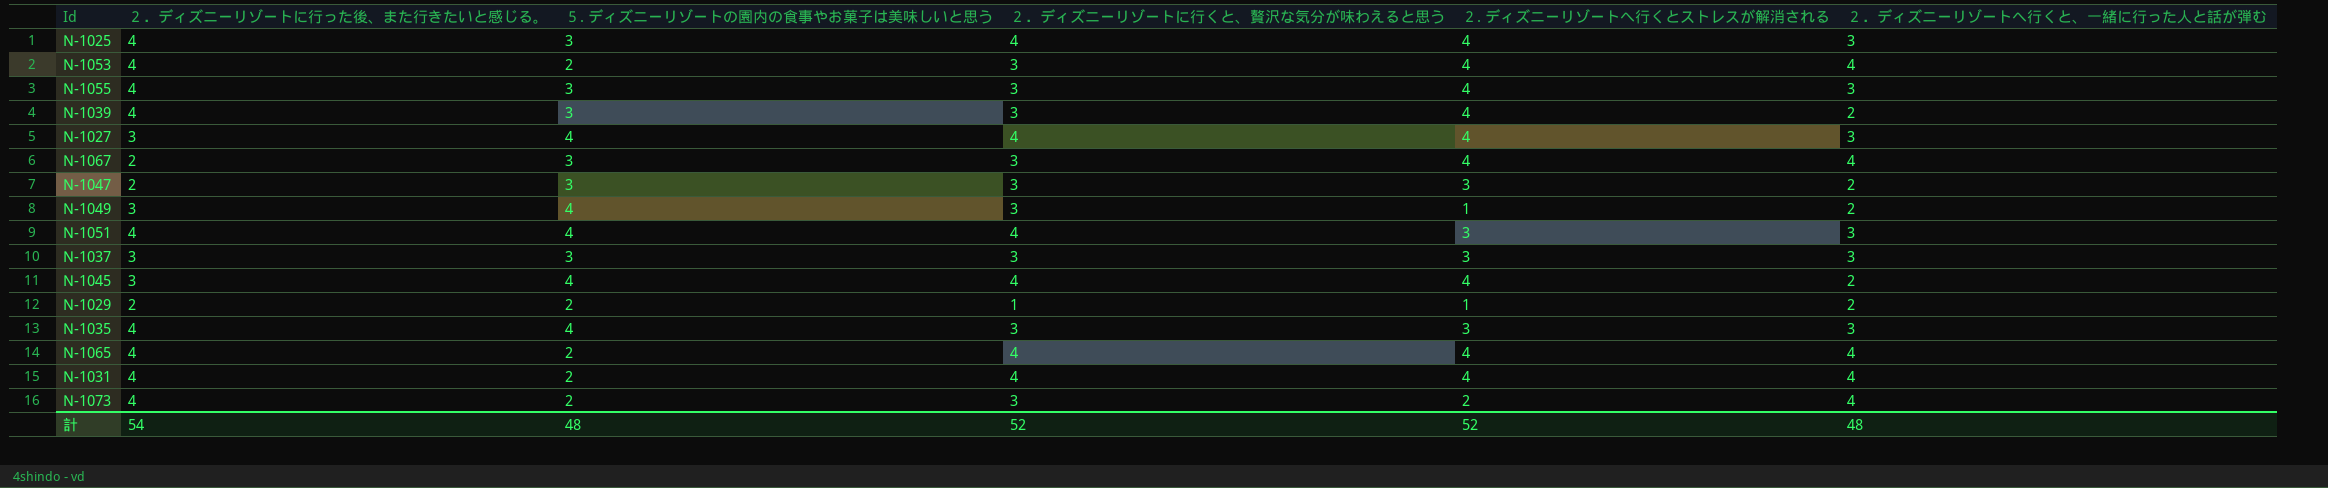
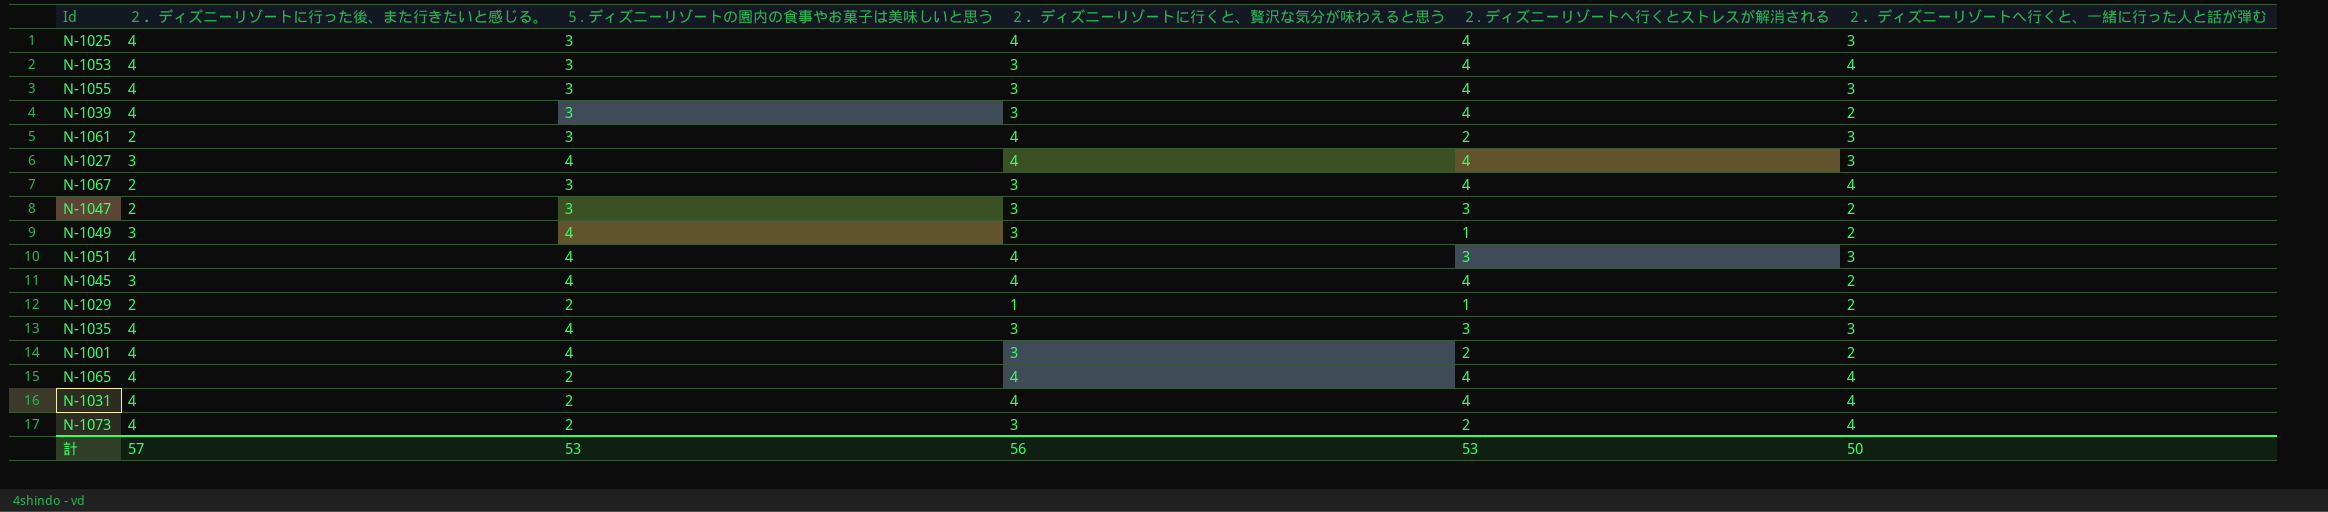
row N-1037: 3 | 3 | 3 | 3 | 3 -> none
N-1053 | ５. ディズニーリゾートの園内の食事やお菓子は美味しいと思う: 2 -> 3
row N-1061: none -> 2 | 3 | 4 | 2 | 3
row N-1001: none -> 4 | 4 | 3 | 2 | 2
計 | ２．ディズニーリゾートに行った後、また行きたいと感じる。: 54 -> 57
計 | ５. ディズニーリゾートの園内の食事やお菓子は美味しいと思う: 48 -> 53
計 | ２．ディズニーリゾートに行くと、贅沢な気分が味わえると思う: 52 -> 56
計 | ２. ディズニーリゾートへ行くとストレスが解消される: 52 -> 53
計 | ２．ディズニーリゾートへ行くと、一緒に行った人と話が弾む: 48 -> 50

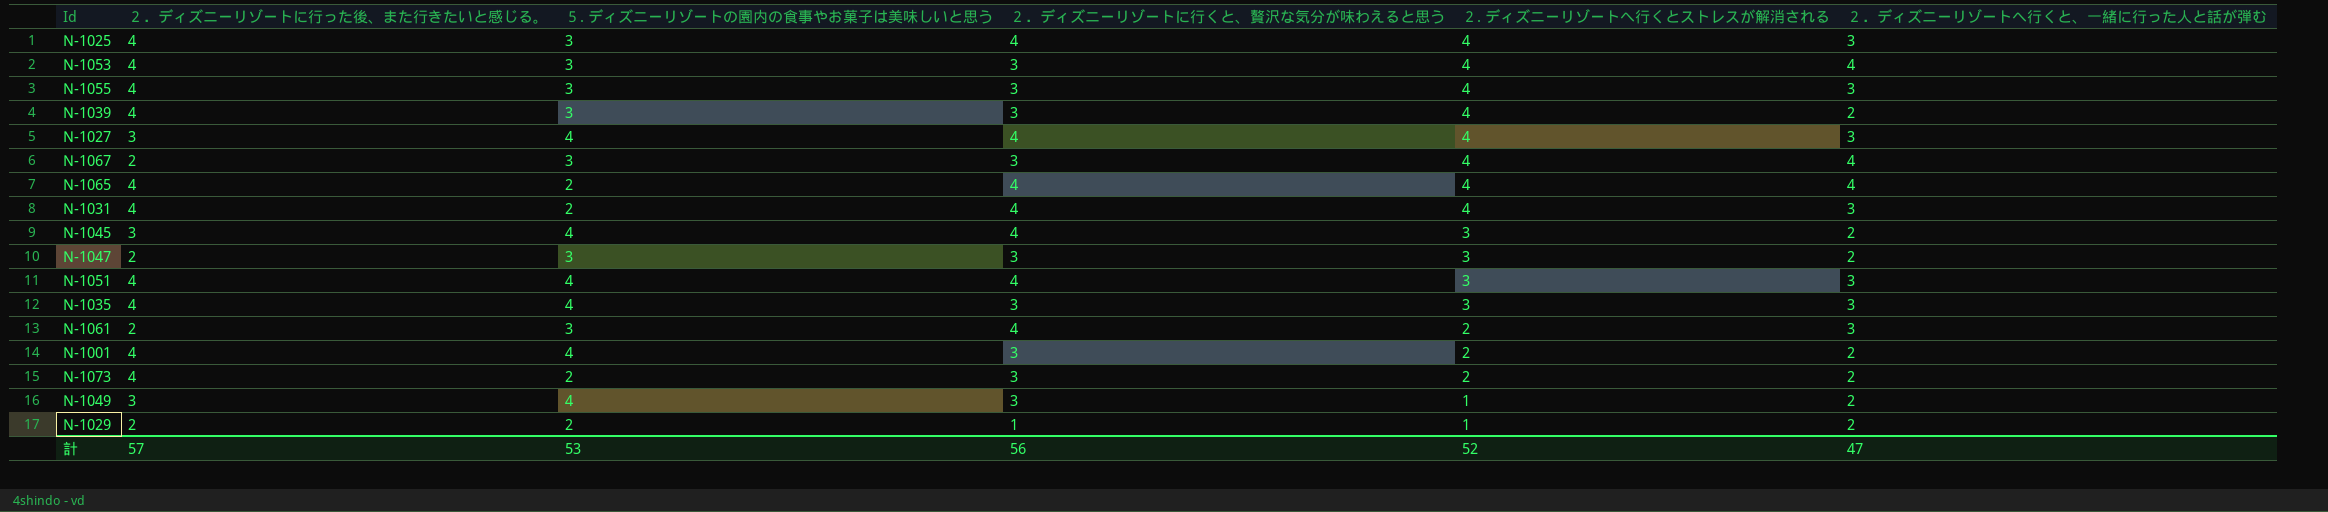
row order: none -> ２. ディズニーリゾートへ行くとストレスが解消される descending
N-1031 | ２．ディズニーリゾートへ行くと、一緒に行った人と話が弾む: 4 -> 3
N-1045 | ２. ディズニーリゾートへ行くとストレスが解消される: 4 -> 3
N-1073 | ２．ディズニーリゾートへ行くと、一緒に行った人と話が弾む: 4 -> 2
計 | ２. ディズニーリゾートへ行くとストレスが解消される: 53 -> 52
計 | ２．ディズニーリゾートへ行くと、一緒に行った人と話が弾む: 50 -> 47

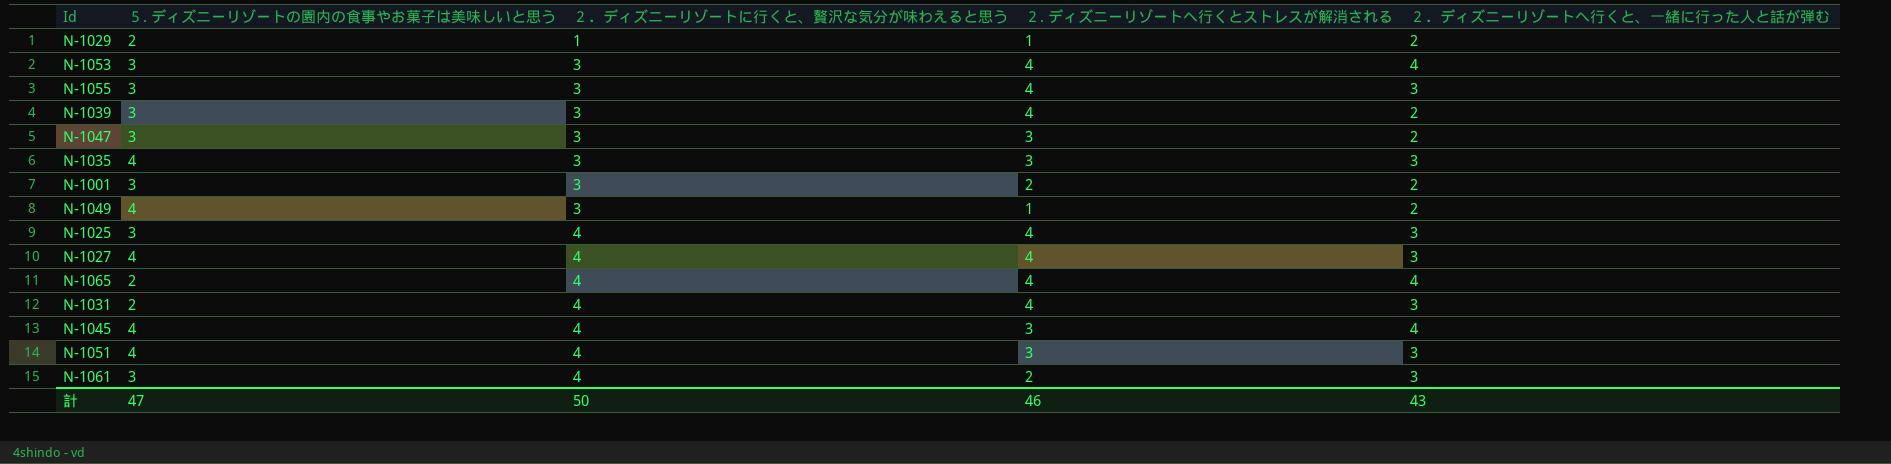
row order: ２. ディズニーリゾートへ行くとストレスが解消される descending -> ２．ディズニーリゾートに行くと、贅沢な気分が味わえると思う ascending
column ２．ディズニーリゾートに行った後、また行きたいと感じる。 | position: 2 -> none
row N-1067: 2 | 3 | 3 | 4 | 4 -> none
row N-1073: 4 | 2 | 3 | 2 | 2 -> none
N-1001 | ５. ディズニーリゾートの園内の食事やお菓子は美味しいと思う: 4 -> 3
N-1045 | ２．ディズニーリゾートへ行くと、一緒に行った人と話が弾む: 2 -> 4
計 | ５. ディズニーリゾートの園内の食事やお菓子は美味しいと思う: 53 -> 47
計 | ２．ディズニーリゾートに行くと、贅沢な気分が味わえると思う: 56 -> 50
計 | ２. ディズニーリゾートへ行くとストレスが解消される: 52 -> 46
計 | ２．ディズニーリゾートへ行くと、一緒に行った人と話が弾む: 47 -> 43

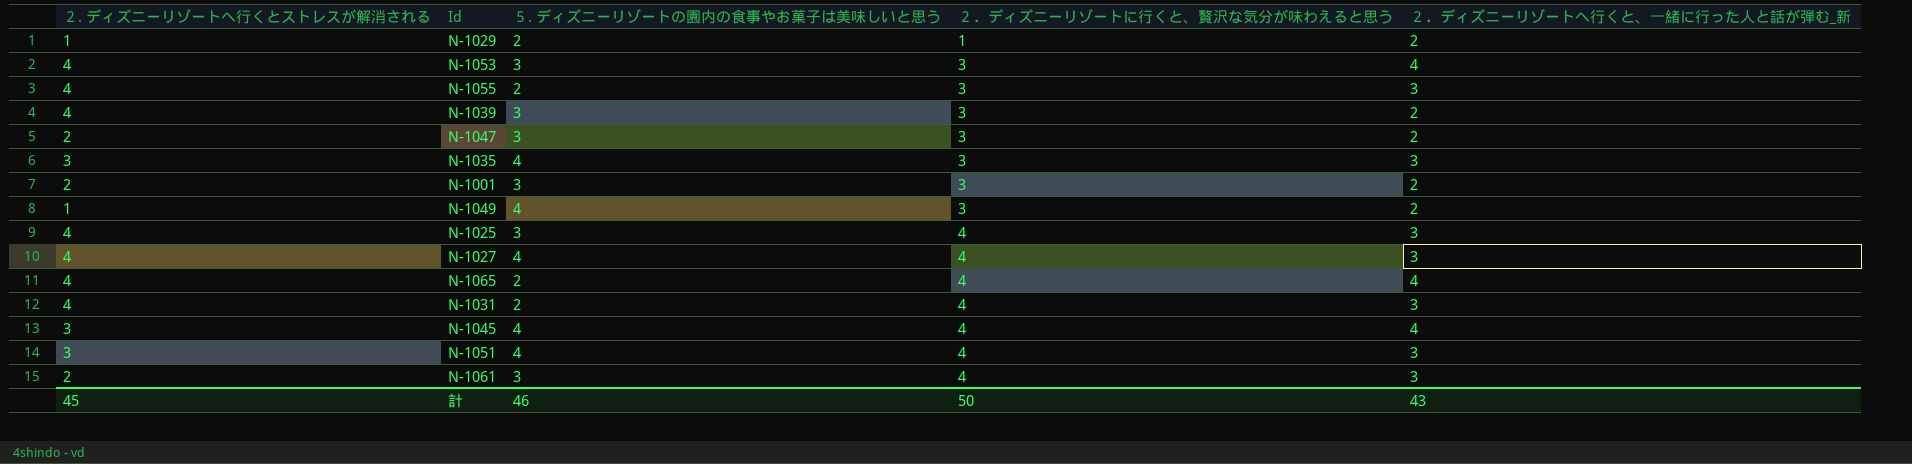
column ２. ディズニーリゾートへ行くとストレスが解消される | position: 4 -> 1
column name: ２．ディズニーリゾートへ行くと、一緒に行った人と話が弾む -> ２．ディズニーリゾートへ行くと、一緒に行った人と話が弾む_新
N-1055 | ５. ディズニーリゾートの園内の食事やお菓子は美味しいと思う: 3 -> 2
N-1047 | ２. ディズニーリゾートへ行くとストレスが解消される: 3 -> 2
計 | ２. ディズニーリゾートへ行くとストレスが解消される: 46 -> 45
計 | ５. ディズニーリゾートの園内の食事やお菓子は美味しいと思う: 47 -> 46

